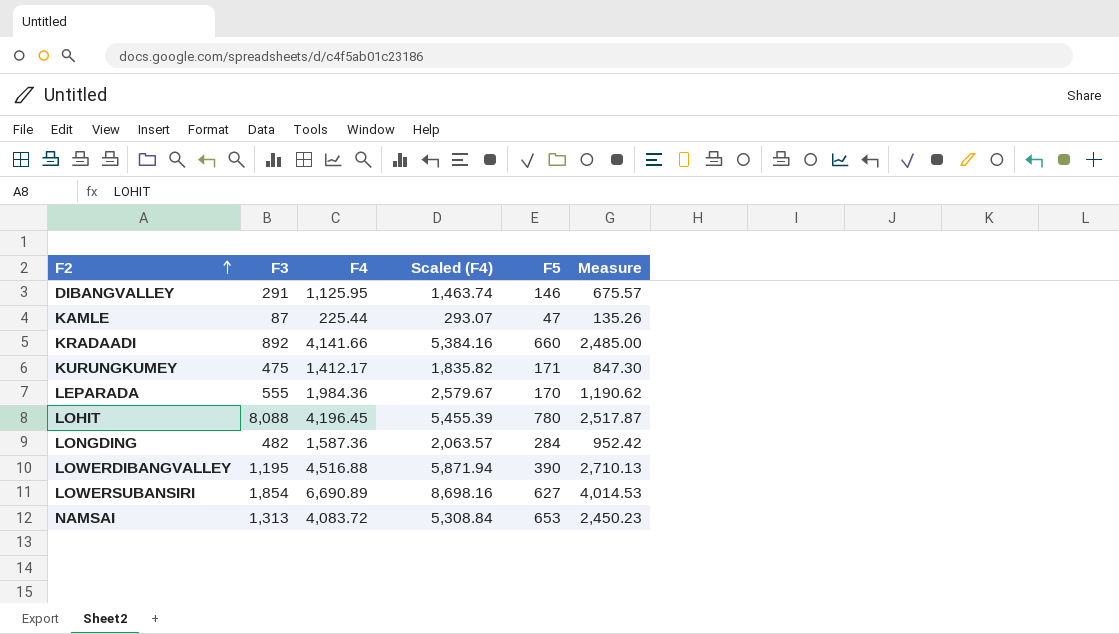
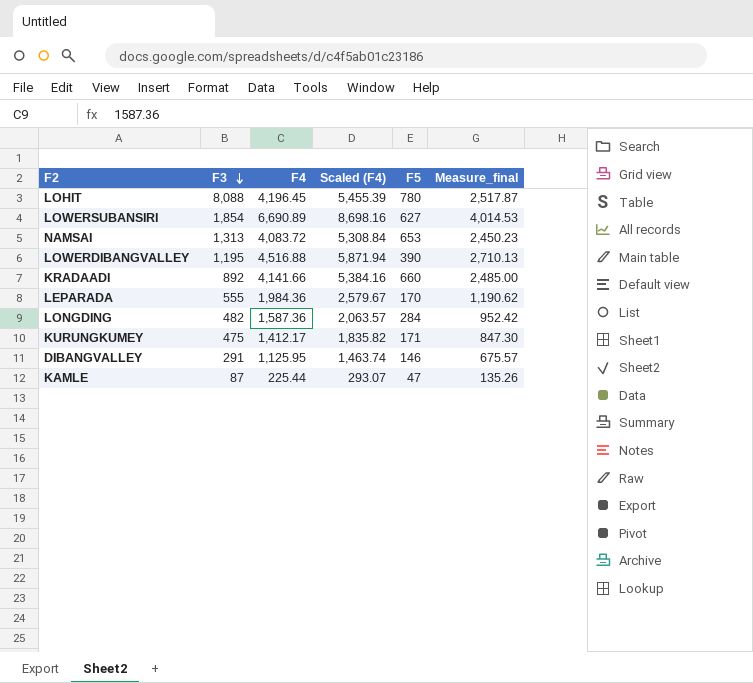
row order: F2 ascending -> F3 descending
column name: Measure -> Measure_final

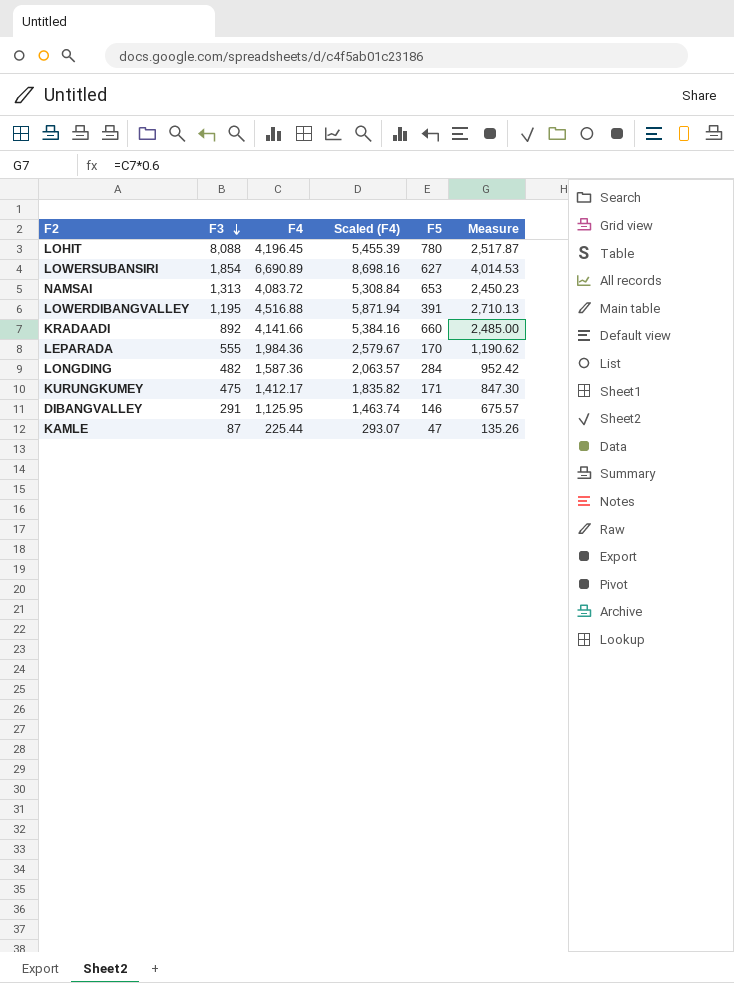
column name: Measure_final -> Measure
LOWERDIBANGVALLEY | F5: 390 -> 391

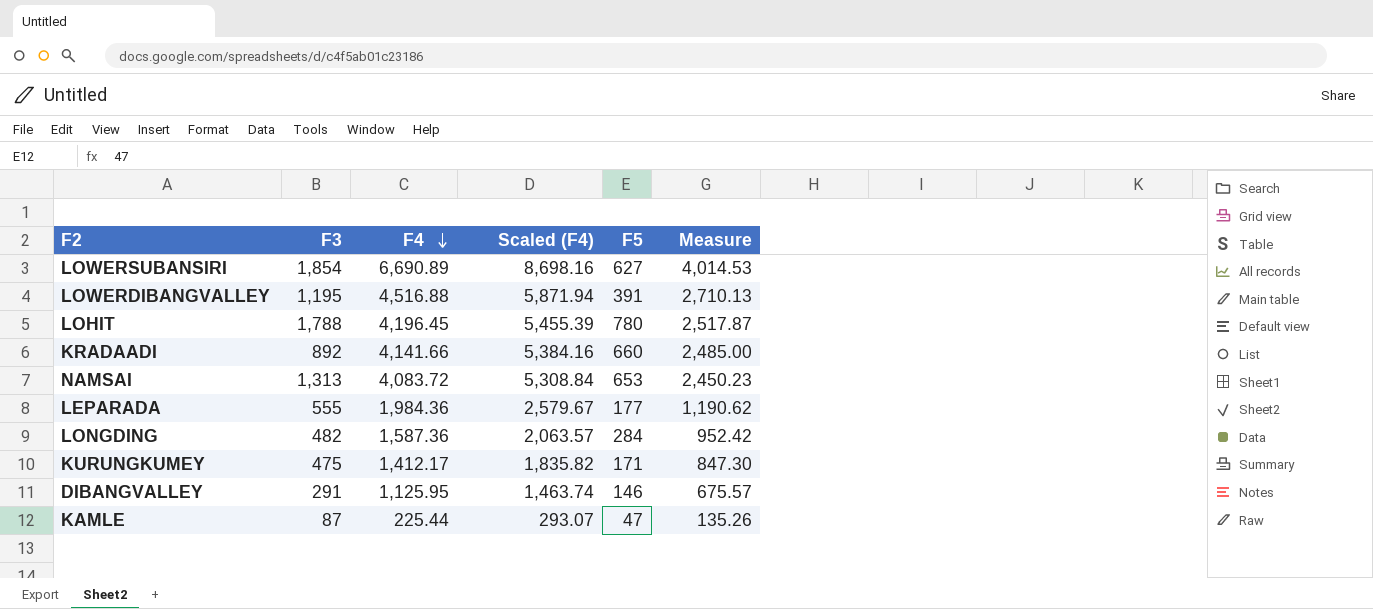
row order: F3 descending -> F4 descending
LOHIT | F3: 8,088 -> 1,788
LEPARADA | F5: 170 -> 177

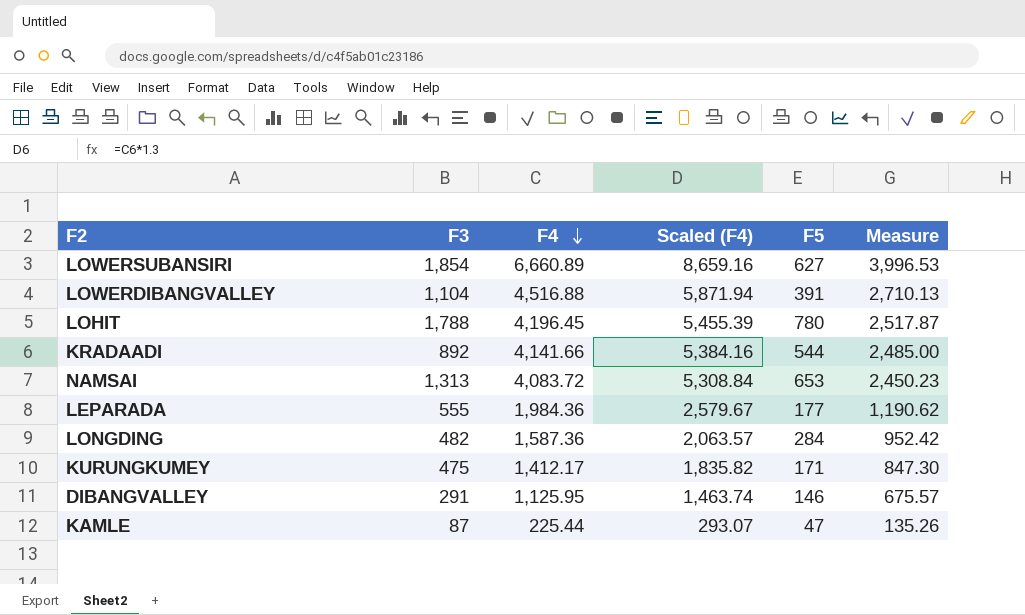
LOWERSUBANSIRI | F4: 6,690.89 -> 6,660.89
LOWERSUBANSIRI | Scaled (F4): 8,698.16 -> 8,659.16
LOWERSUBANSIRI | Measure: 4,014.53 -> 3,996.53
LOWERDIBANGVALLEY | F3: 1,195 -> 1,104
KRADAADI | F5: 660 -> 544

